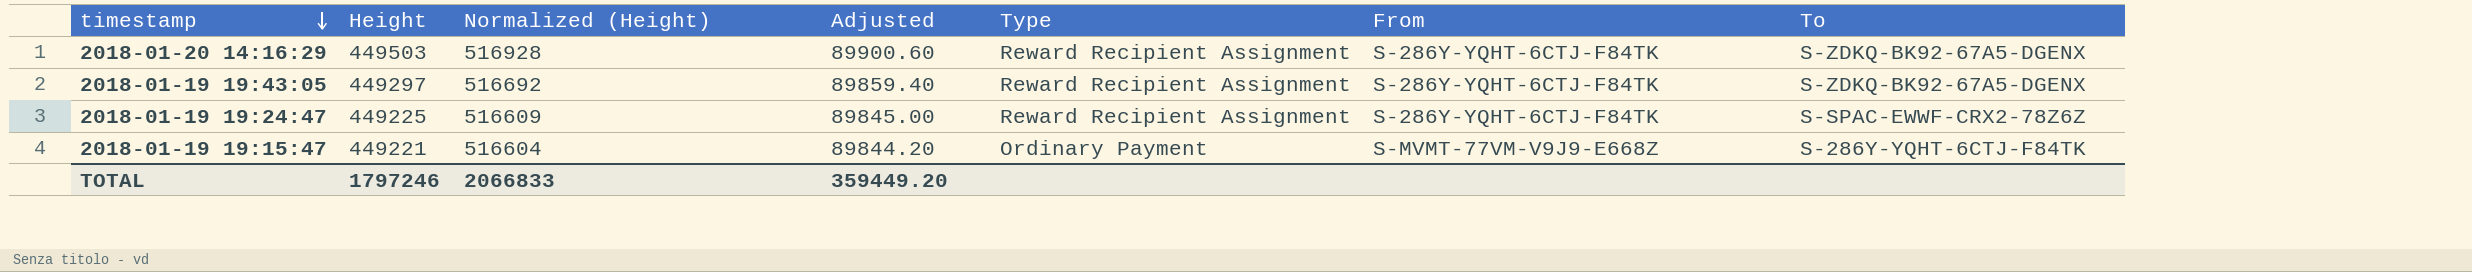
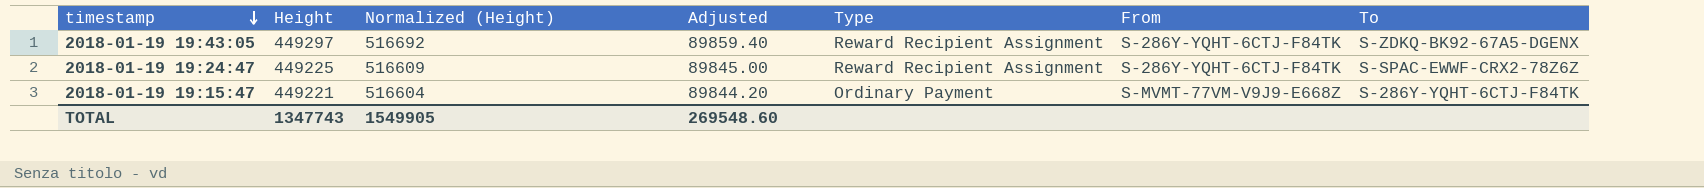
row 2018-01-20 14:16:29: 449503 | 516928 | 89900.60 | Reward Recipient Assignment | S-286Y-YQHT-6CTJ-F84TK | S-ZDKQ-BK92-67A5-DGENX -> none
TOTAL | Height: 1797246 -> 1347743
TOTAL | Normalized (Height): 2066833 -> 1549905
TOTAL | Adjusted: 359449.20 -> 269548.60

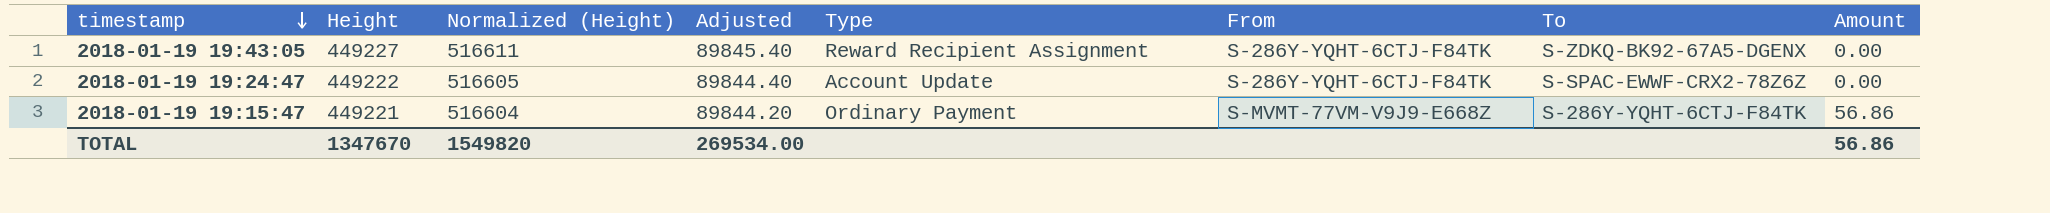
column Amount | position: none -> 8
2018-01-19 19:43:05 | Height: 449297 -> 449227
2018-01-19 19:43:05 | Normalized (Height): 516692 -> 516611
2018-01-19 19:43:05 | Adjusted: 89859.40 -> 89845.40
2018-01-19 19:24:47 | Height: 449225 -> 449222
2018-01-19 19:24:47 | Normalized (Height): 516609 -> 516605
2018-01-19 19:24:47 | Adjusted: 89845.00 -> 89844.40
2018-01-19 19:24:47 | Type: Reward Recipient Assignment -> Account Update
TOTAL | Height: 1347743 -> 1347670
TOTAL | Normalized (Height): 1549905 -> 1549820
TOTAL | Adjusted: 269548.60 -> 269534.00

